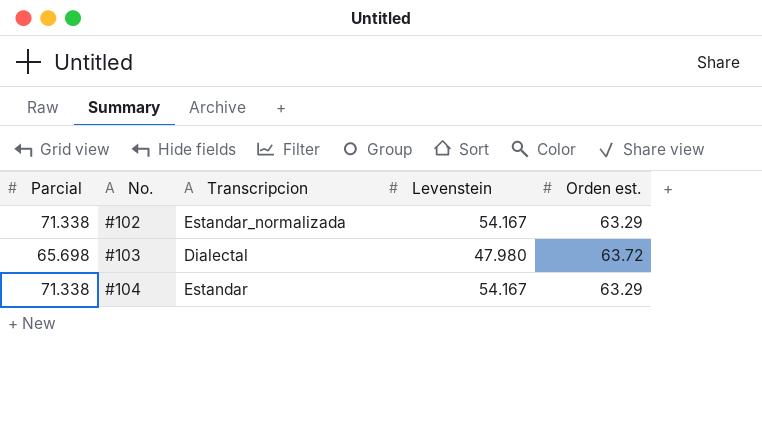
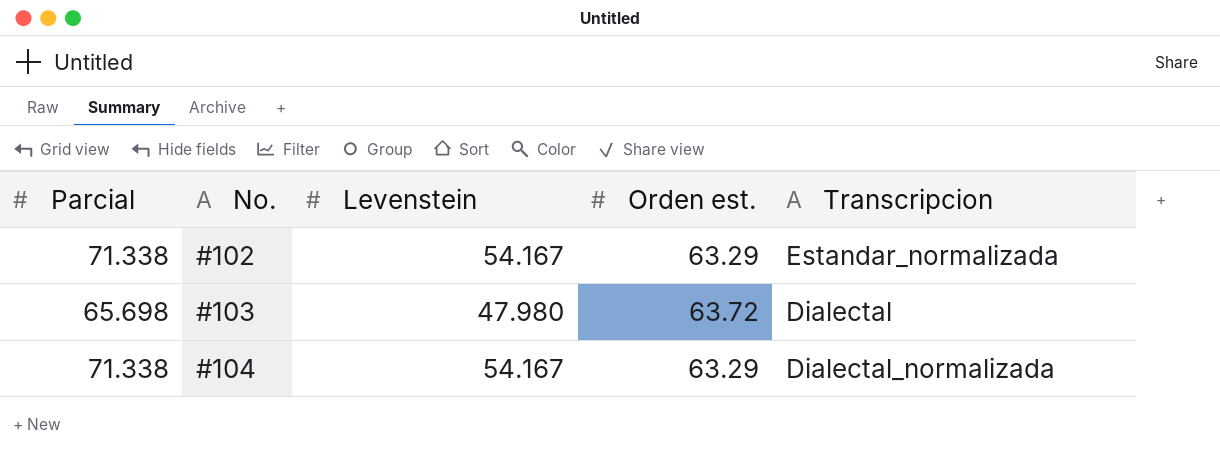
column Transcripcion | position: 3 -> 5
#104 | Transcripcion: Estandar -> Dialectal_normalizada

